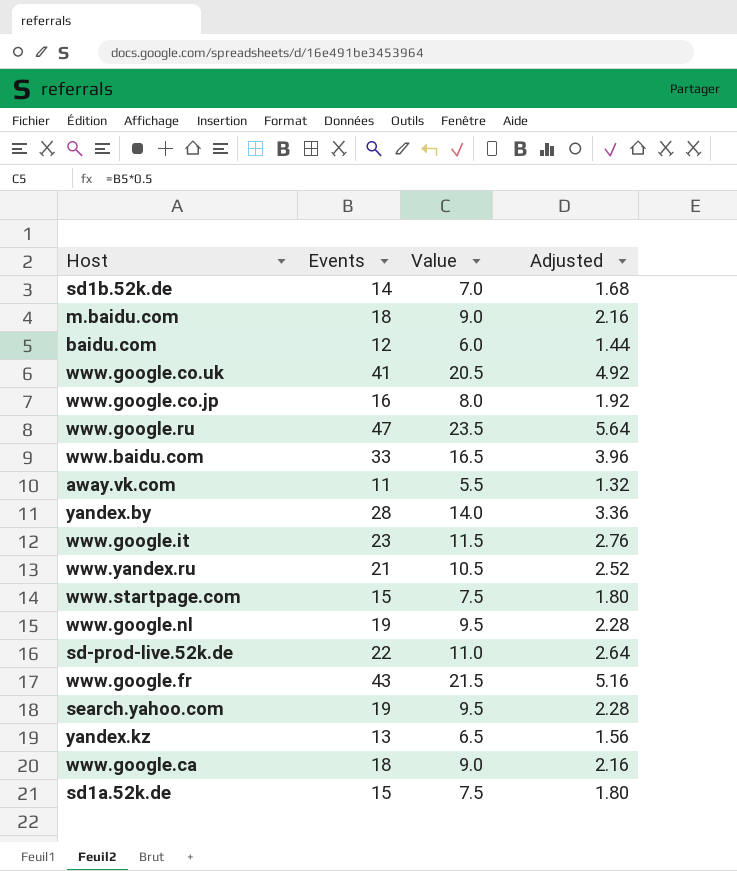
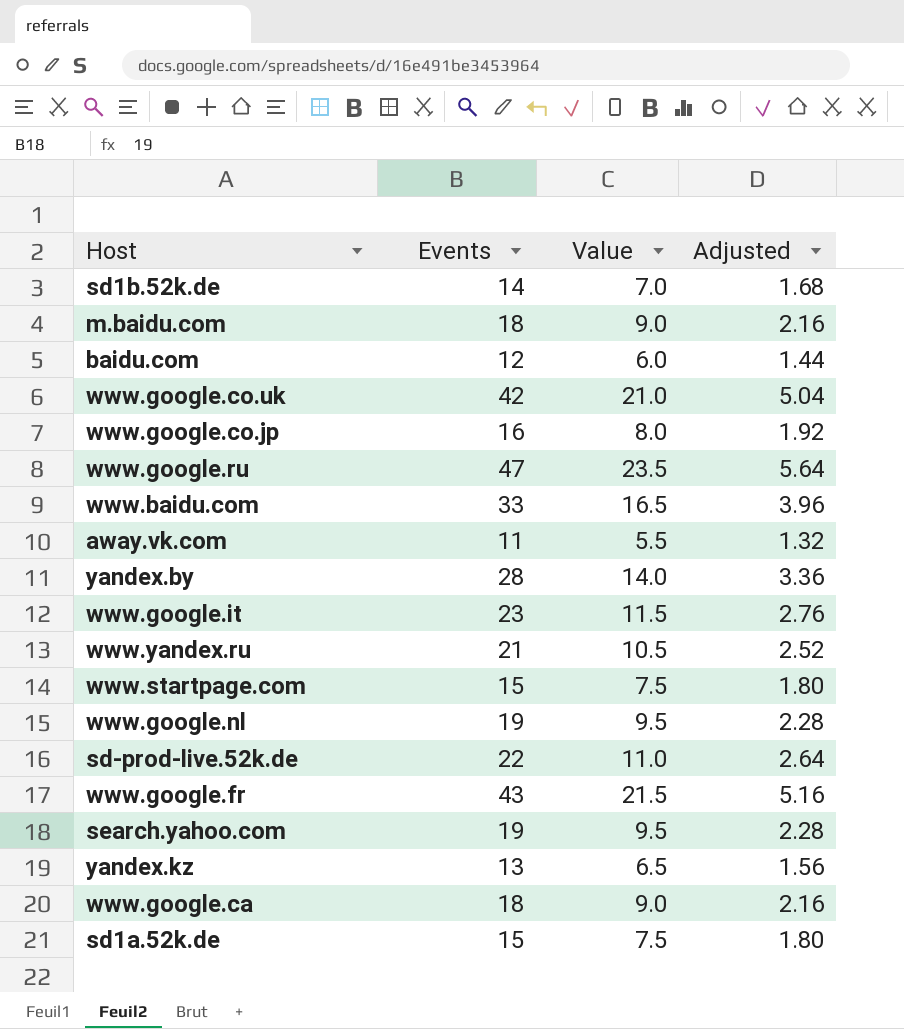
www.google.co.uk | Events: 41 -> 42
www.google.co.uk | Value: 20.5 -> 21.0
www.google.co.uk | Adjusted: 4.92 -> 5.04

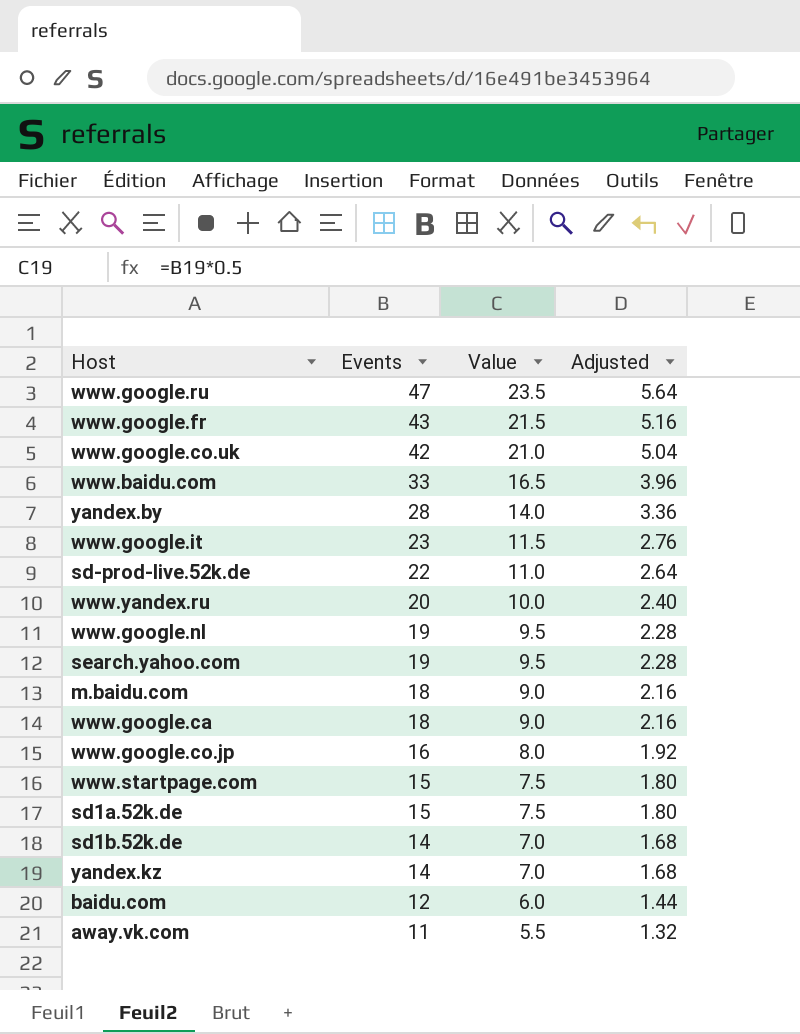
row order: none -> Events descending
www.yandex.ru | Events: 21 -> 20
www.yandex.ru | Value: 10.5 -> 10.0
www.yandex.ru | Adjusted: 2.52 -> 2.40
yandex.kz | Events: 13 -> 14
yandex.kz | Value: 6.5 -> 7.0
yandex.kz | Adjusted: 1.56 -> 1.68

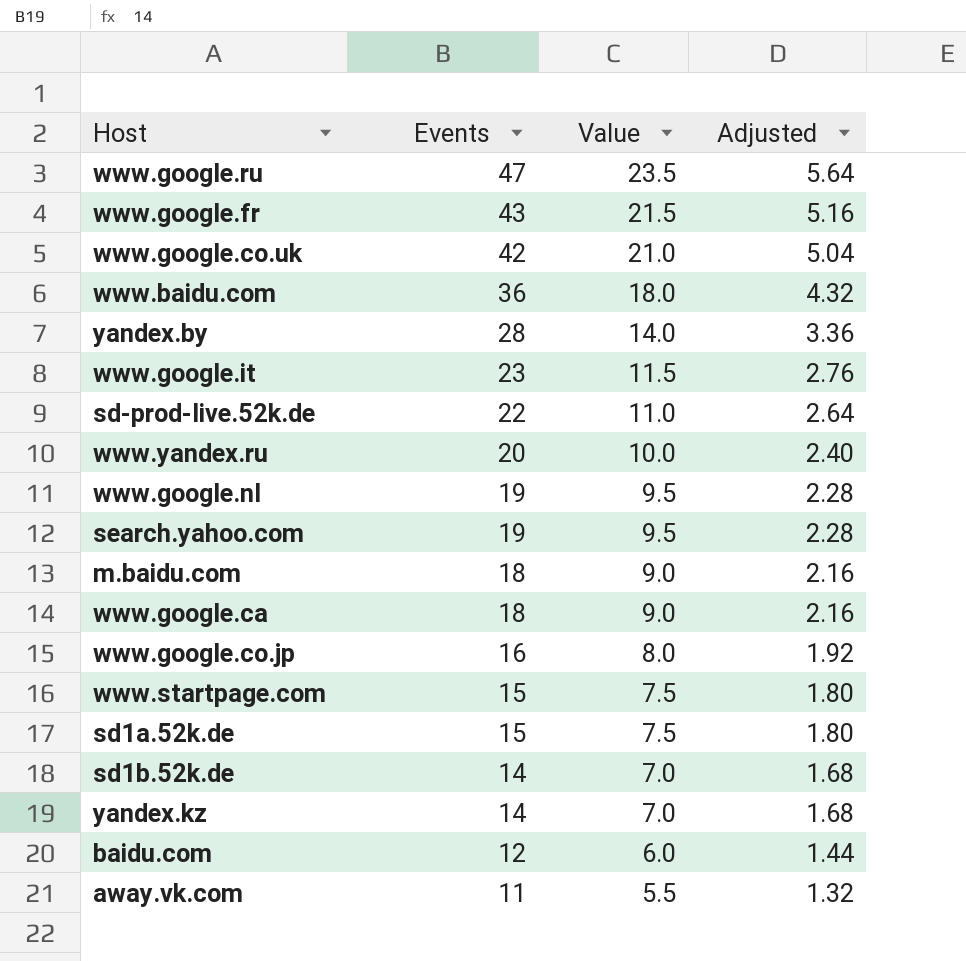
www.baidu.com | Events: 33 -> 36
www.baidu.com | Value: 16.5 -> 18.0
www.baidu.com | Adjusted: 3.96 -> 4.32

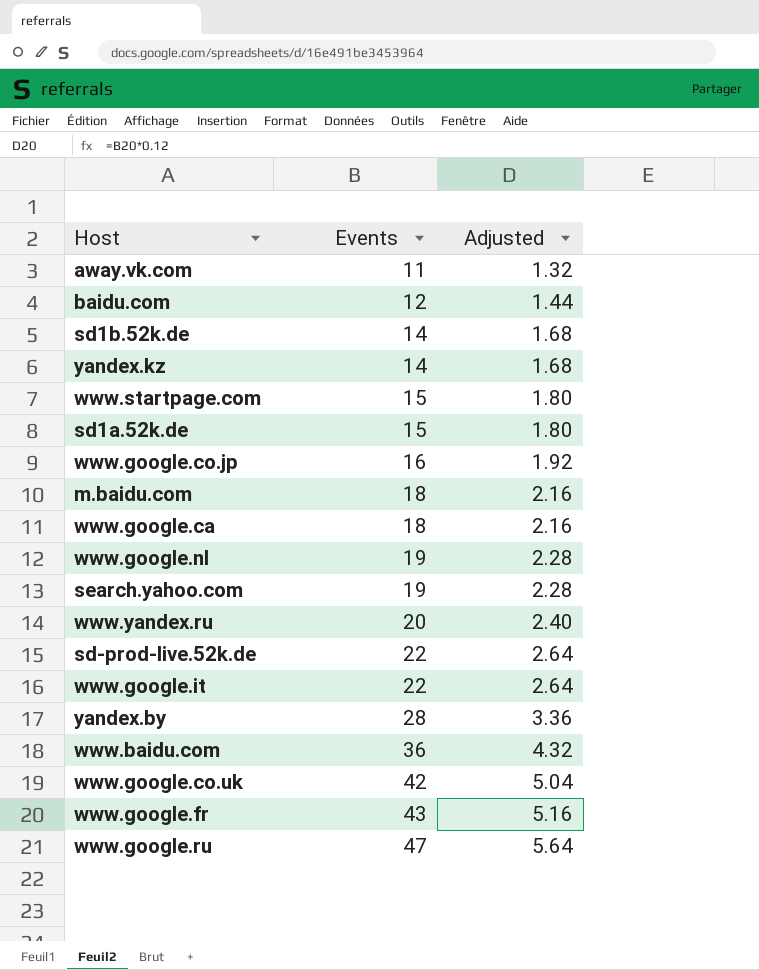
row order: Events descending -> Events ascending
column Value | formula: [Events] * 0.5 -> none
www.google.it | Events: 23 -> 22
www.google.it | Adjusted: 2.76 -> 2.64

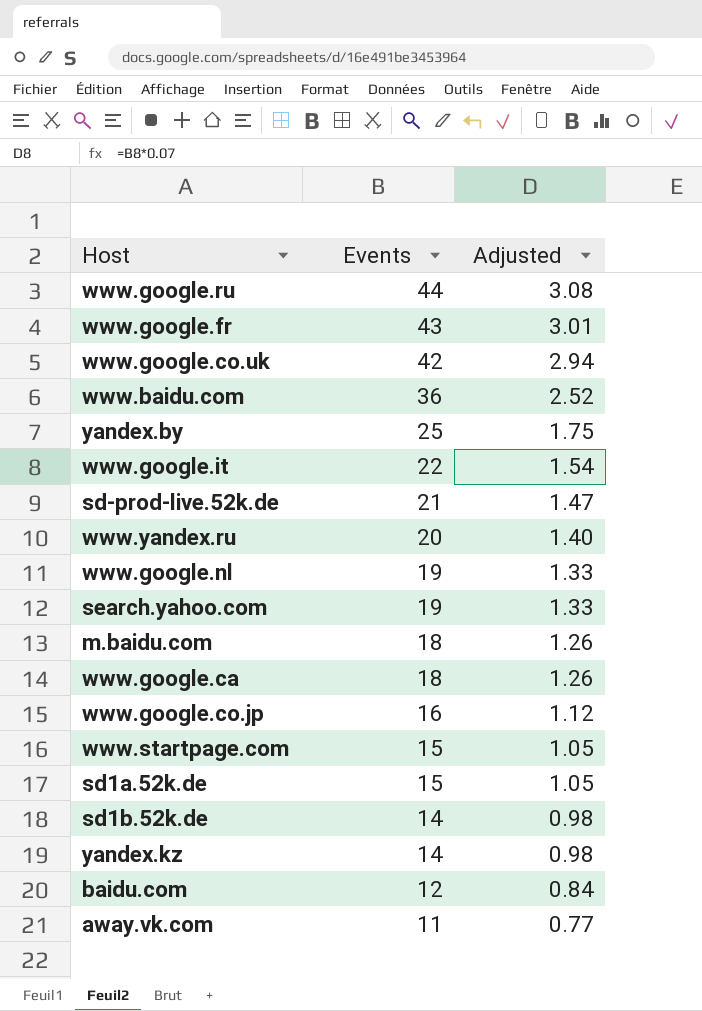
row order: Events ascending -> Events descending
column Adjusted | formula: [Events] * 0.12 -> [Events] * 0.07
www.google.ru | Events: 47 -> 44
yandex.by | Events: 28 -> 25
sd-prod-live.52k.de | Events: 22 -> 21

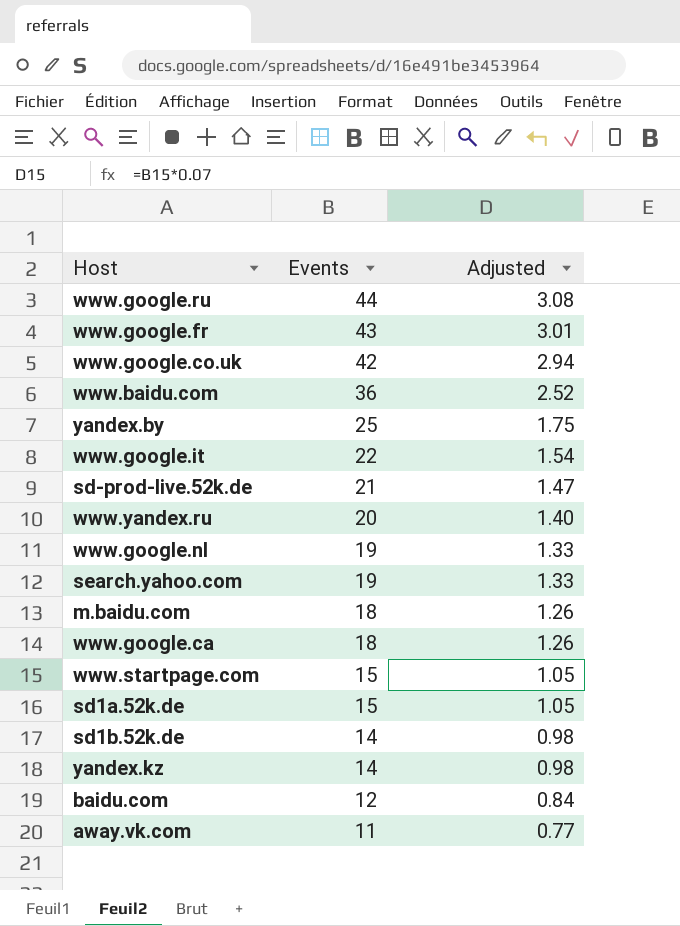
row www.google.co.jp: 16 | 1.12 -> none

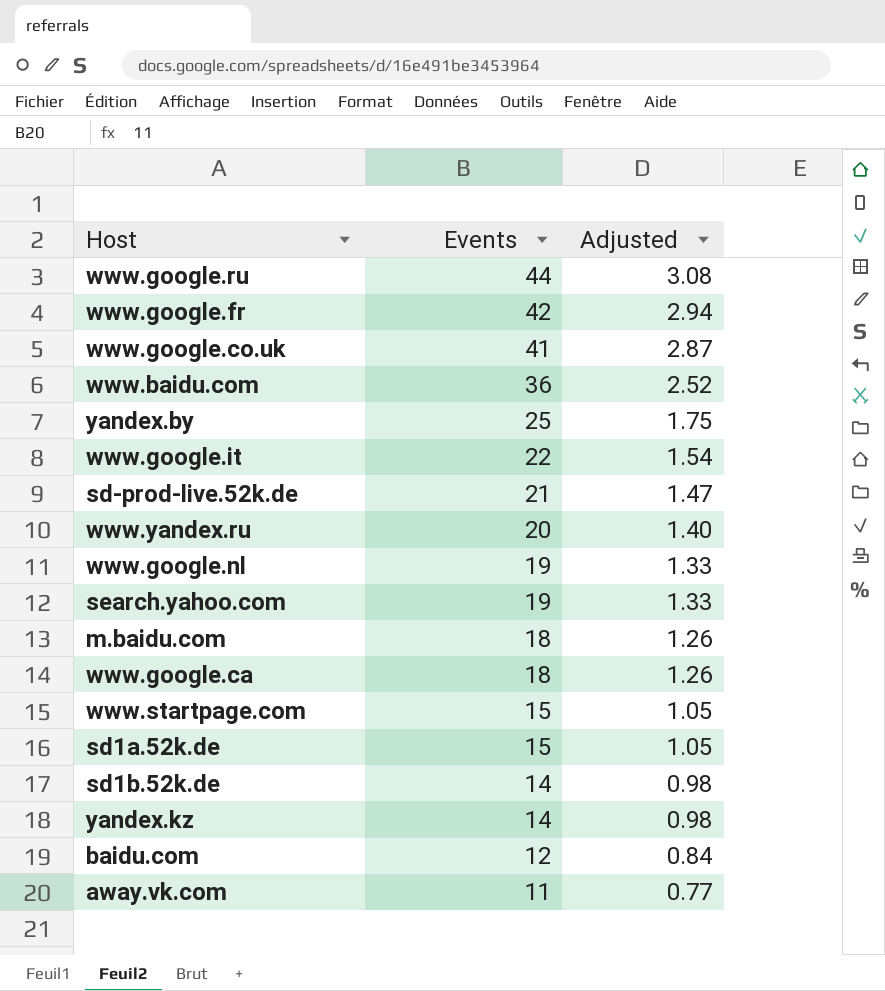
www.google.fr | Events: 43 -> 42
www.google.fr | Adjusted: 3.01 -> 2.94
www.google.co.uk | Events: 42 -> 41
www.google.co.uk | Adjusted: 2.94 -> 2.87

